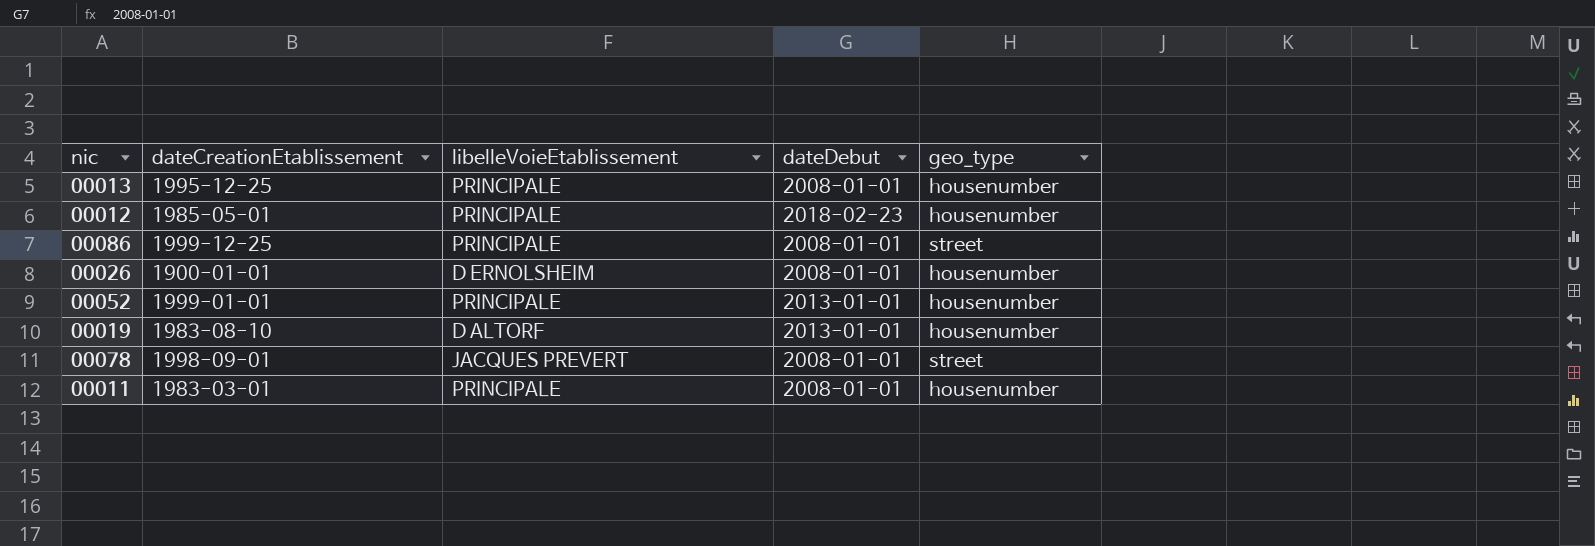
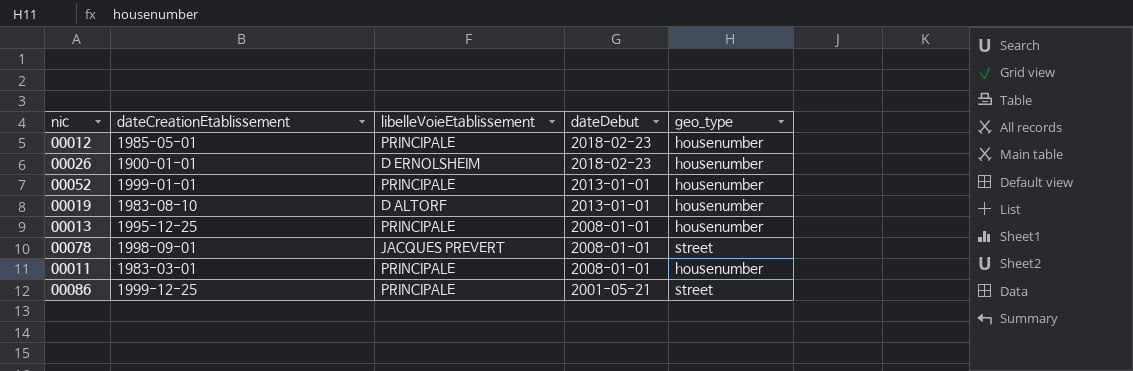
row order: none -> dateDebut descending
00026 | dateDebut: 2008-01-01 -> 2018-02-23
00086 | dateDebut: 2008-01-01 -> 2001-05-21

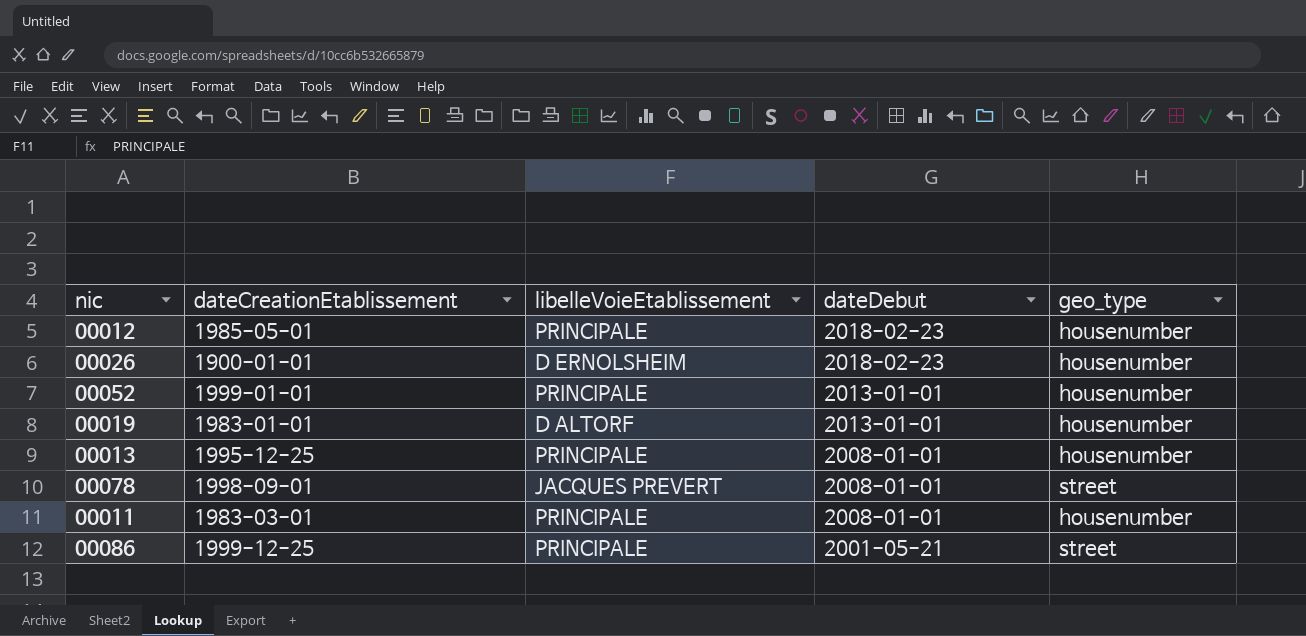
00019 | dateCreationEtablissement: 1983-08-10 -> 1983-01-01

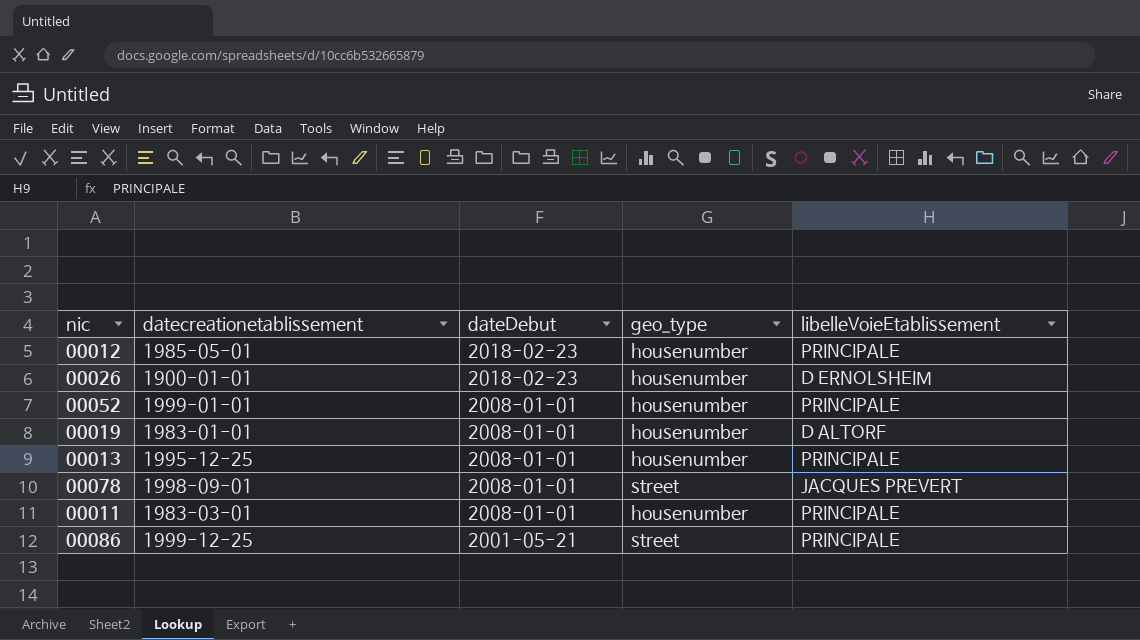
column name: dateCreationEtablissement -> datecreationetablissement
column libelleVoieEtablissement | position: 3 -> 5
00052 | dateDebut: 2013-01-01 -> 2008-01-01
00019 | dateDebut: 2013-01-01 -> 2008-01-01

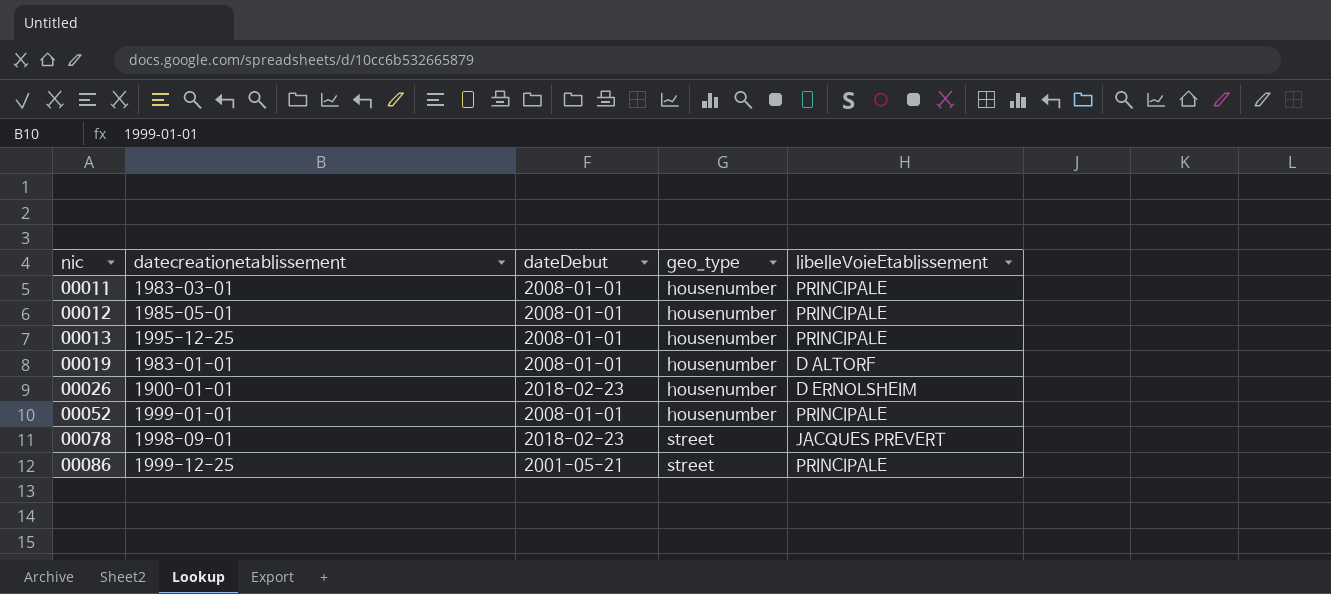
row order: dateDebut descending -> nic ascending
00012 | dateDebut: 2018-02-23 -> 2008-01-01
00078 | dateDebut: 2008-01-01 -> 2018-02-23

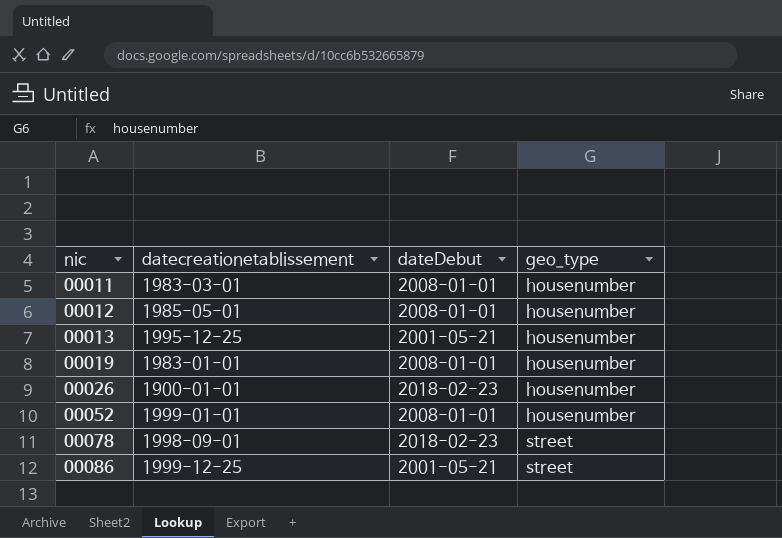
column libelleVoieEtablissement | position: 5 -> none
00013 | dateDebut: 2008-01-01 -> 2001-05-21

